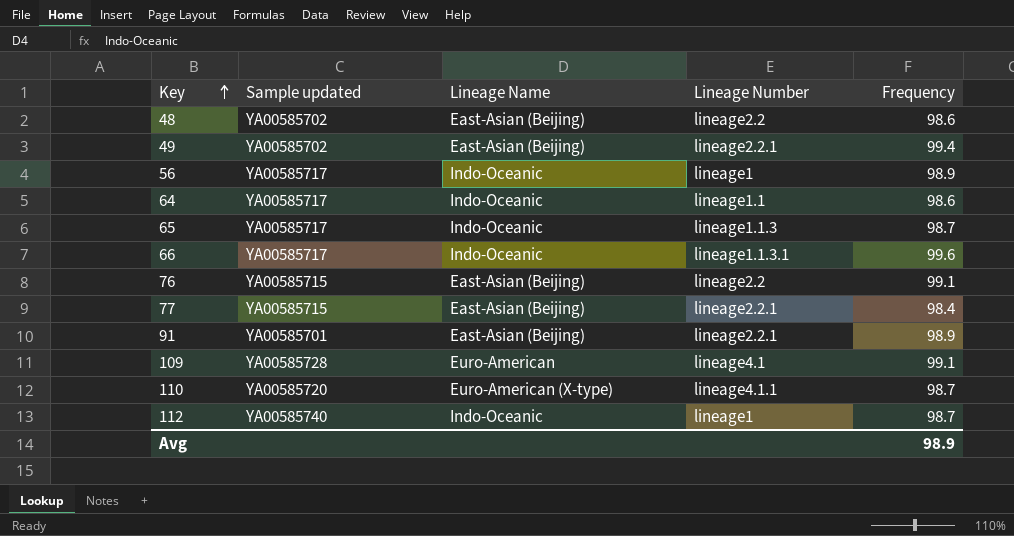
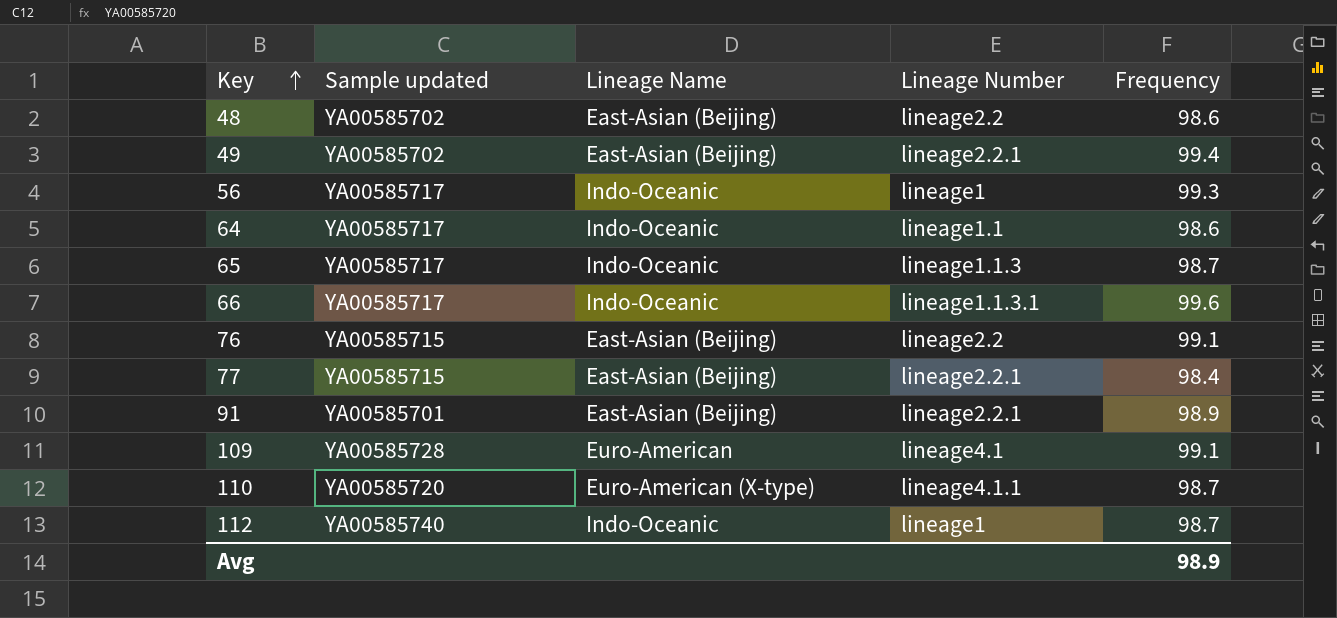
56 | Frequency: 98.9 -> 99.3

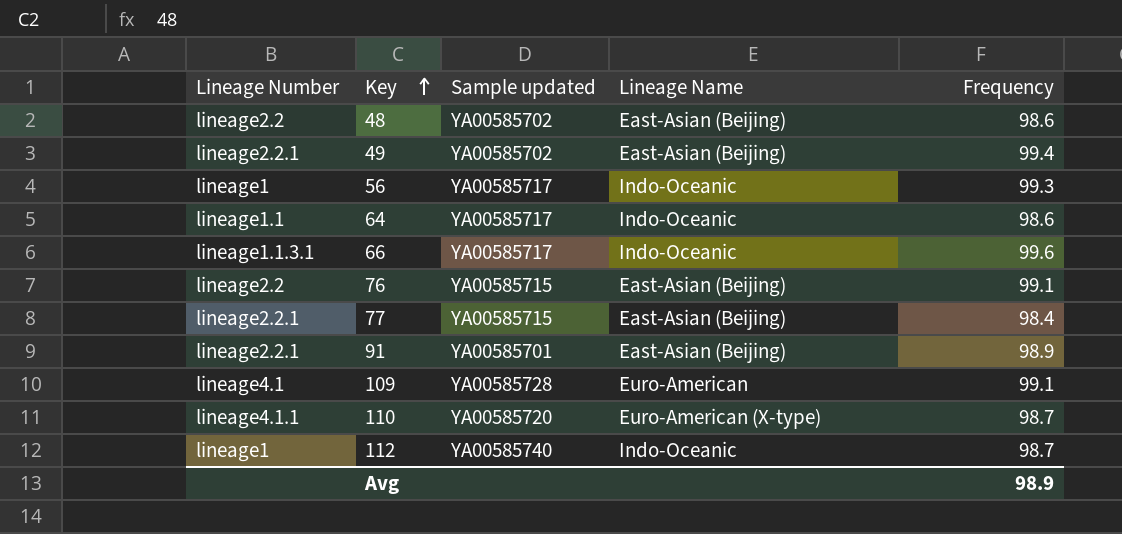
column Lineage Number | position: 4 -> 1
row 65: YA00585717 | Indo-Oceanic | lineage1.1.3 | 98.7 -> none

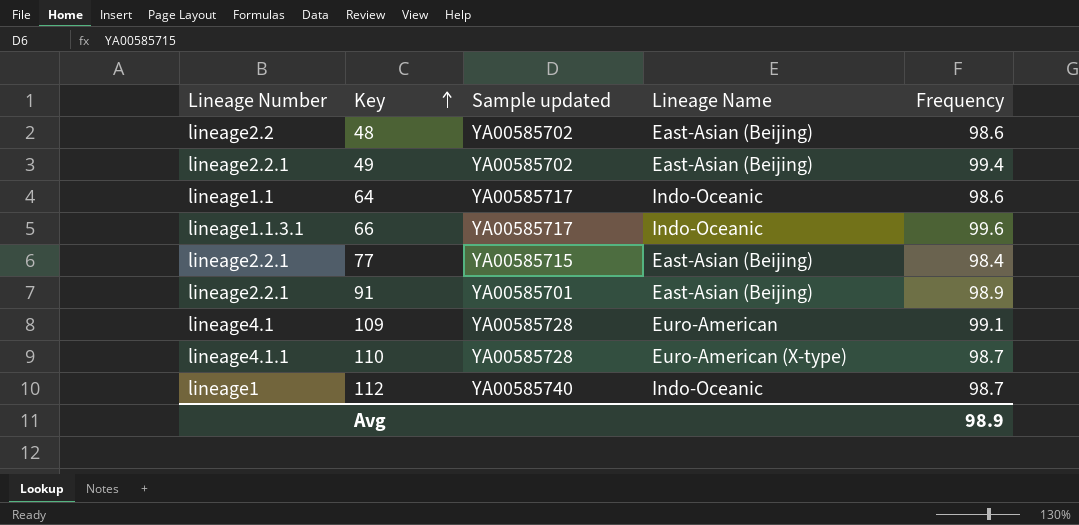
row 56: lineage1 | YA00585717 | Indo-Oceanic | 99.3 -> none
row 76: lineage2.2 | YA00585715 | East-Asian (Beijing) | 99.1 -> none
110 | Sample updated: YA00585720 -> YA00585728

